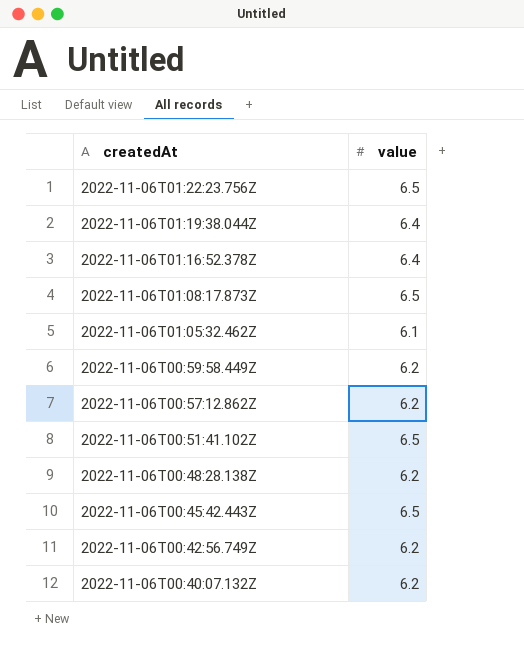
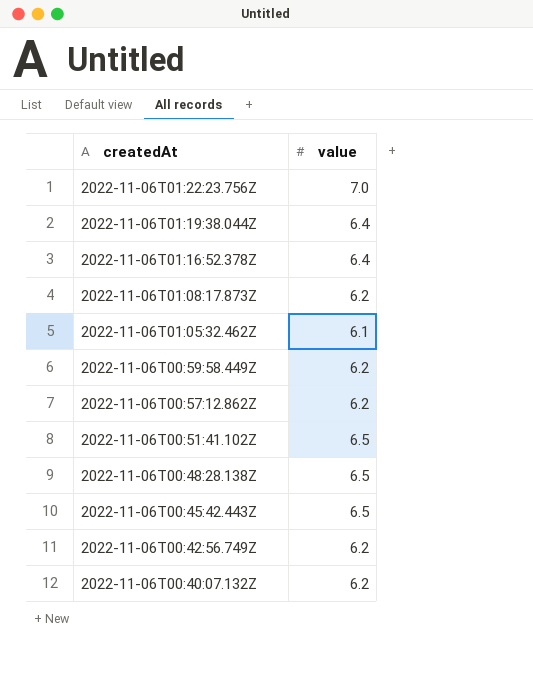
2022-11-06T01:22:23.756Z | value: 6.5 -> 7.0
2022-11-06T01:08:17.873Z | value: 6.5 -> 6.2
2022-11-06T00:48:28.138Z | value: 6.2 -> 6.5

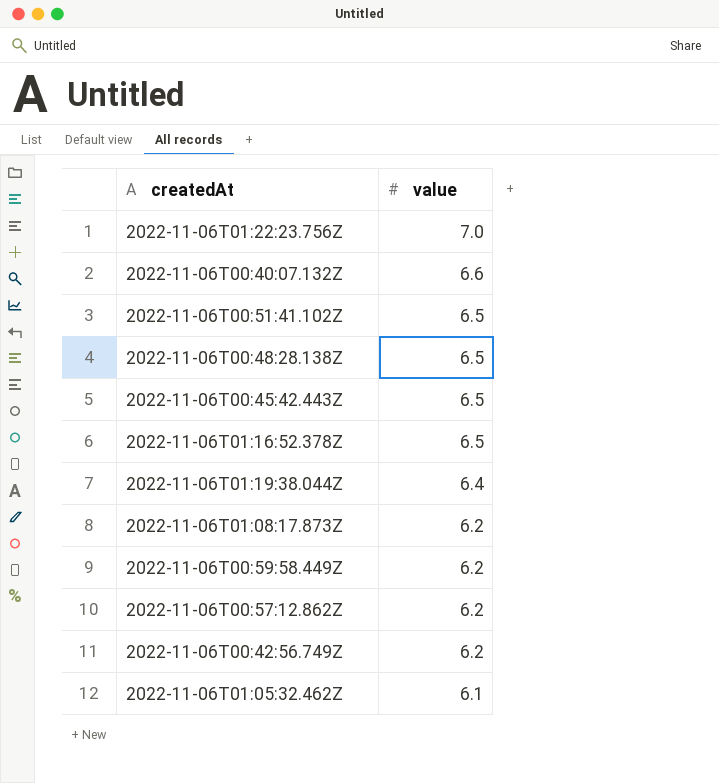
row order: createdAt descending -> value descending
2022-11-06T00:40:07.132Z | value: 6.2 -> 6.6
2022-11-06T01:16:52.378Z | value: 6.4 -> 6.5

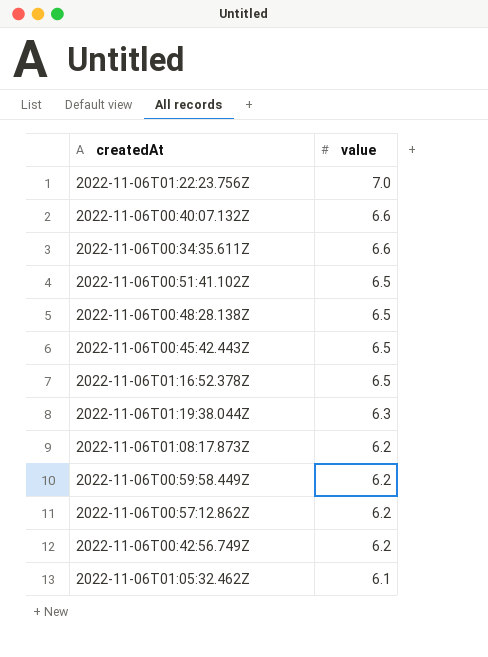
row 2022-11-06T00:34:35.611Z: none -> 6.6
2022-11-06T01:19:38.044Z | value: 6.4 -> 6.3

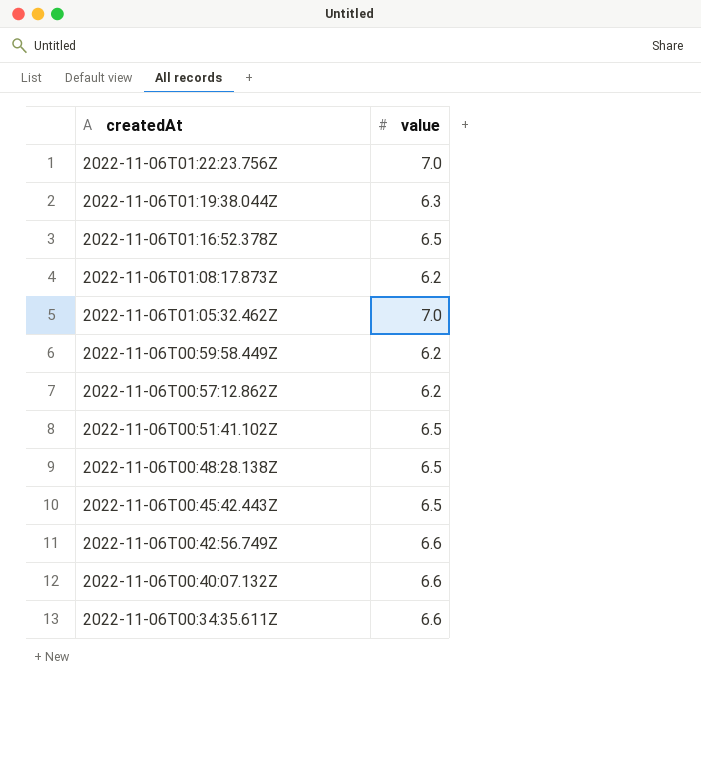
row order: value descending -> createdAt descending
2022-11-06T01:05:32.462Z | value: 6.1 -> 7.0
2022-11-06T00:42:56.749Z | value: 6.2 -> 6.6

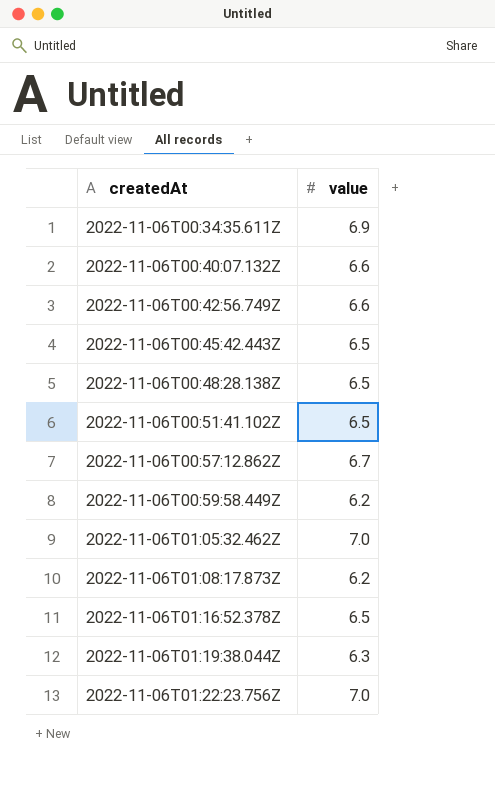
row order: createdAt descending -> createdAt ascending
2022-11-06T00:34:35.611Z | value: 6.6 -> 6.9
2022-11-06T00:57:12.862Z | value: 6.2 -> 6.7

